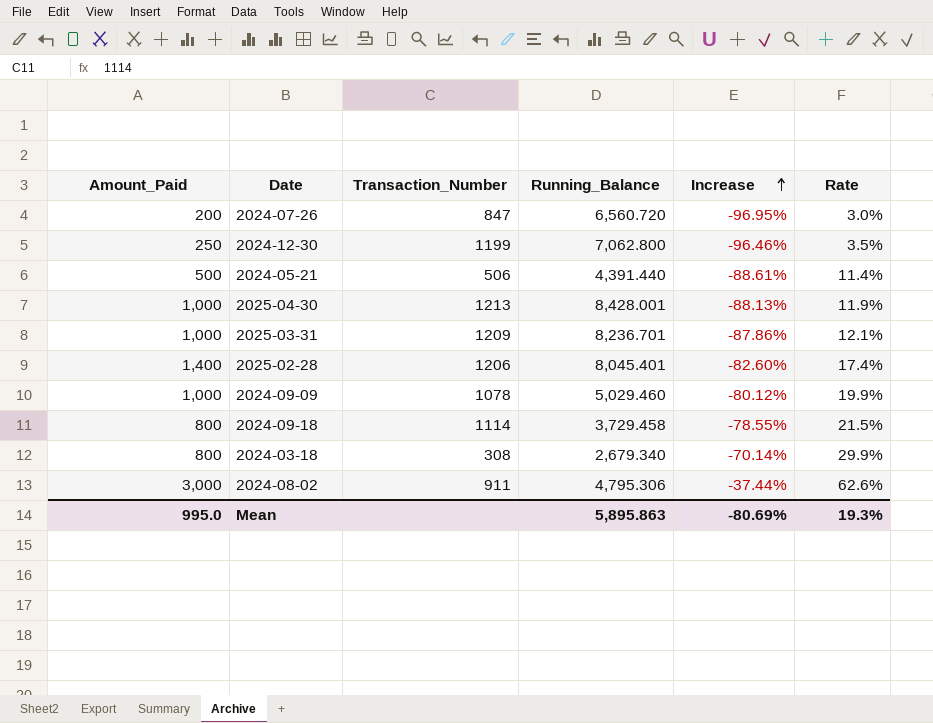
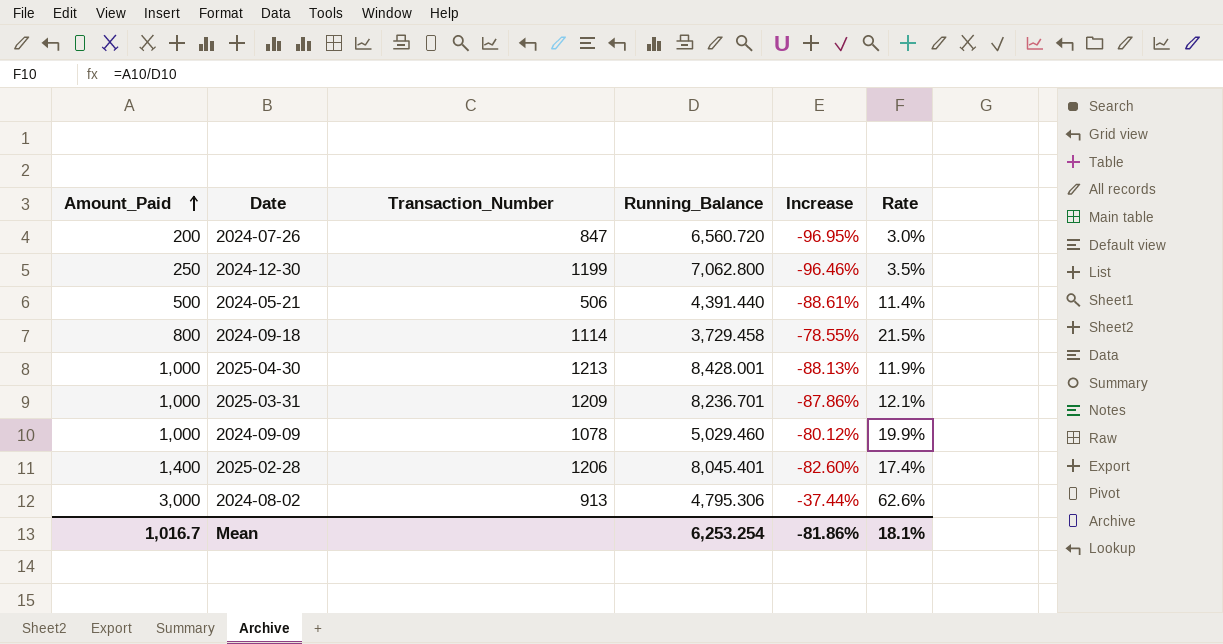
row order: Increase ascending -> Amount_Paid ascending
row 2024-03-18: 800 | 308 | 2,679.340 | -70.14% | 29.9% -> none
2024-08-02 | Transaction_Number: 911 -> 913
Mean | Amount_Paid: 995.0 -> 1,016.7
Mean | Running_Balance: 5,895.863 -> 6,253.254
Mean | Increase: -80.69% -> -81.86%
Mean | Rate: 19.3% -> 18.1%

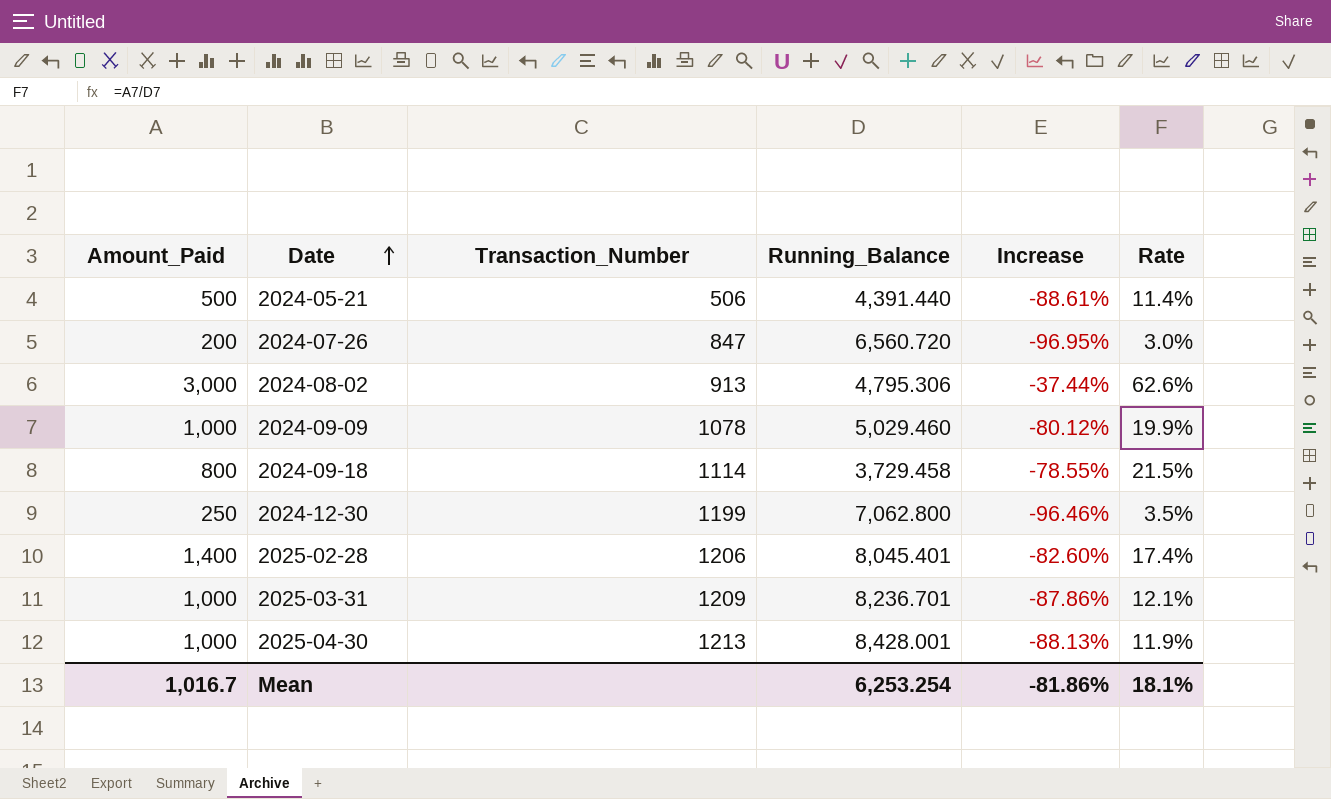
row order: Amount_Paid ascending -> Date ascending

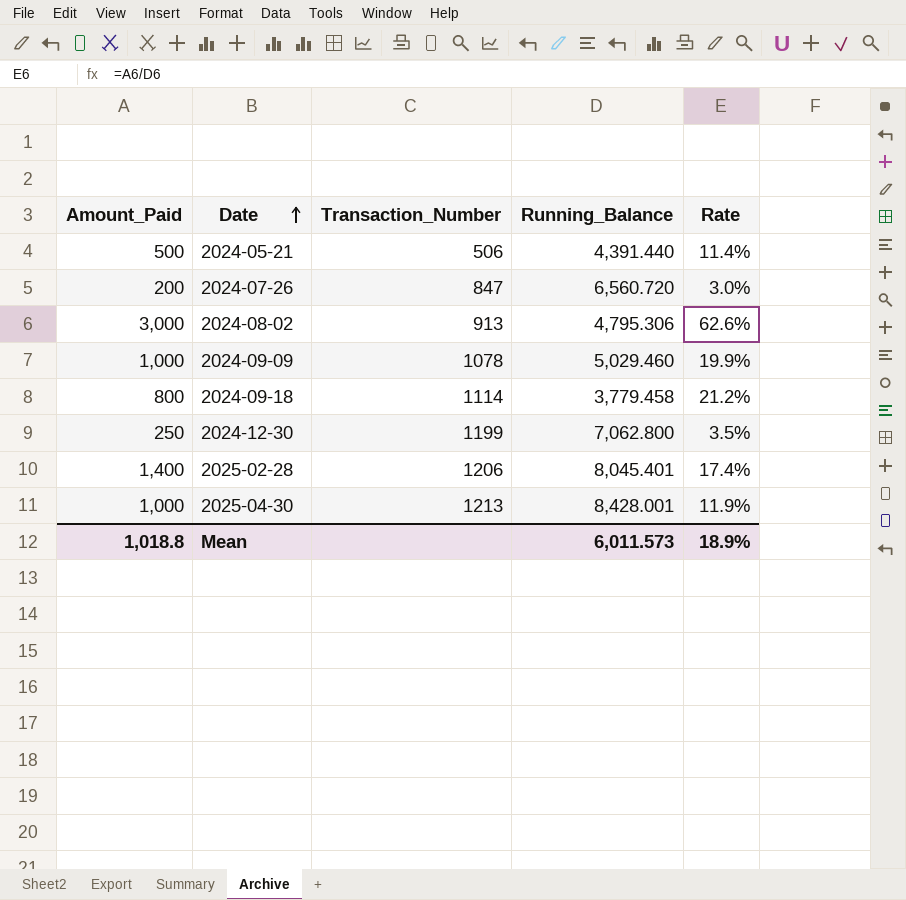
column Increase | formula: ([Amount_Paid] - [Running_Balance]) / [Running_Balance] -> none
row 2025-03-31: 1,000 | 1209 | 8,236.701 | -87.86% | 12.1% -> none
2024-09-18 | Running_Balance: 3,729.458 -> 3,779.458
2024-09-18 | Rate: 21.5% -> 21.2%
Mean | Amount_Paid: 1,016.7 -> 1,018.8
Mean | Running_Balance: 6,253.254 -> 6,011.573
Mean | Rate: 18.1% -> 18.9%

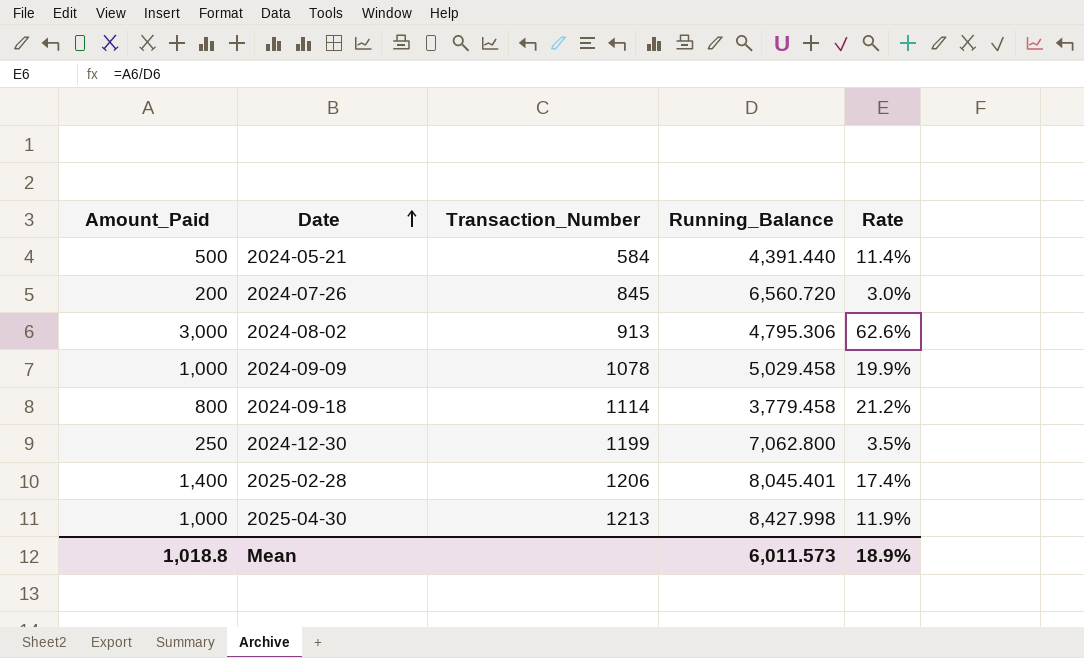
2024-05-21 | Transaction_Number: 506 -> 584
2024-07-26 | Transaction_Number: 847 -> 845
2024-09-09 | Running_Balance: 5,029.460 -> 5,029.458
2025-04-30 | Running_Balance: 8,428.001 -> 8,427.998

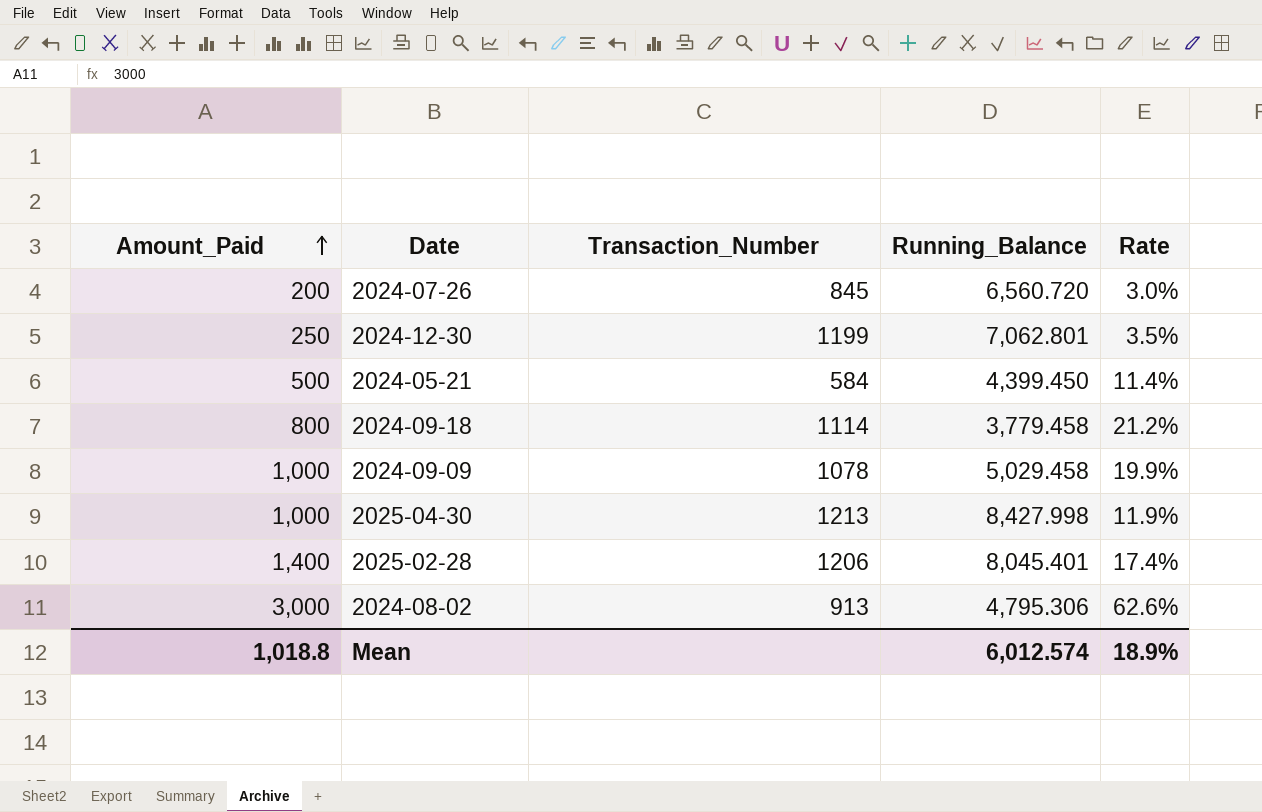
row order: Date ascending -> Amount_Paid ascending
2024-12-30 | Running_Balance: 7,062.800 -> 7,062.801
2024-05-21 | Running_Balance: 4,391.440 -> 4,399.450
Mean | Running_Balance: 6,011.573 -> 6,012.574

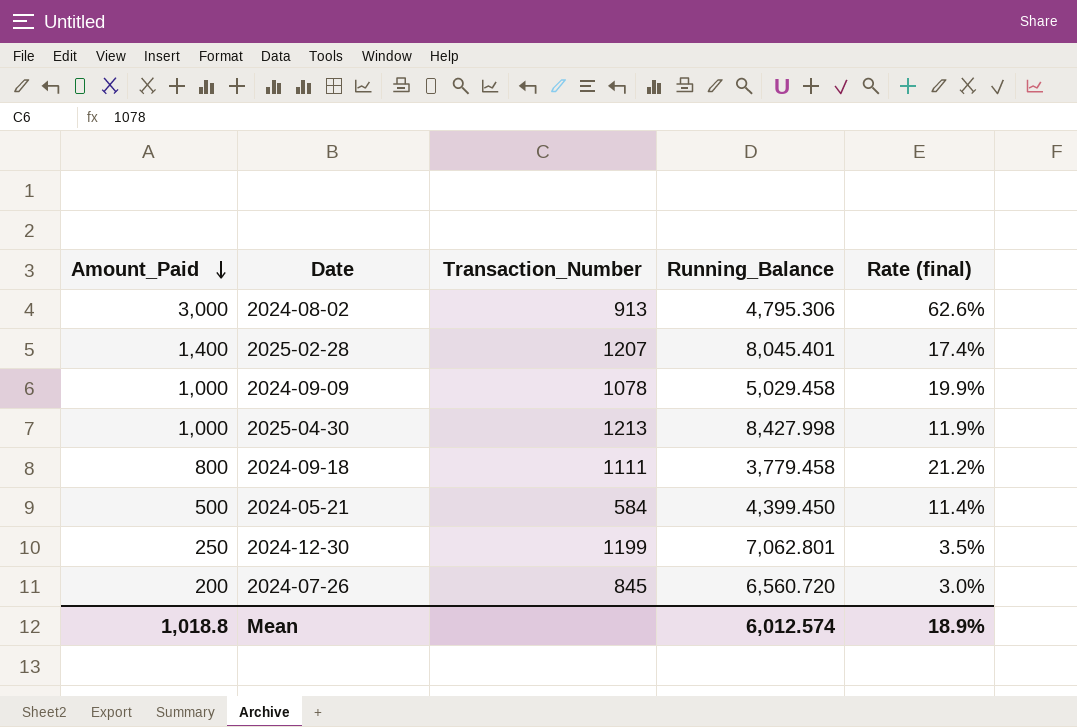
row order: Amount_Paid ascending -> Amount_Paid descending
column name: Rate -> Rate (final)
2025-02-28 | Transaction_Number: 1206 -> 1207
2024-09-18 | Transaction_Number: 1114 -> 1111

